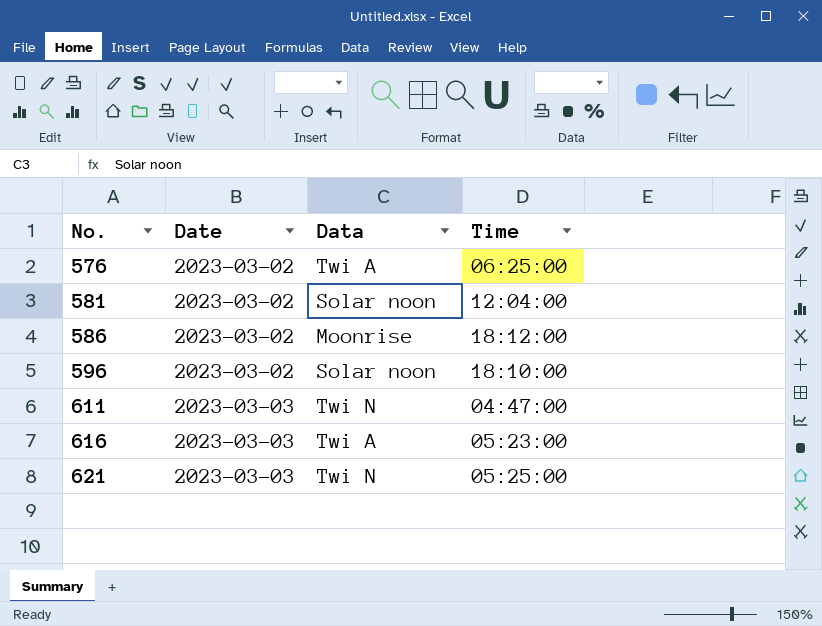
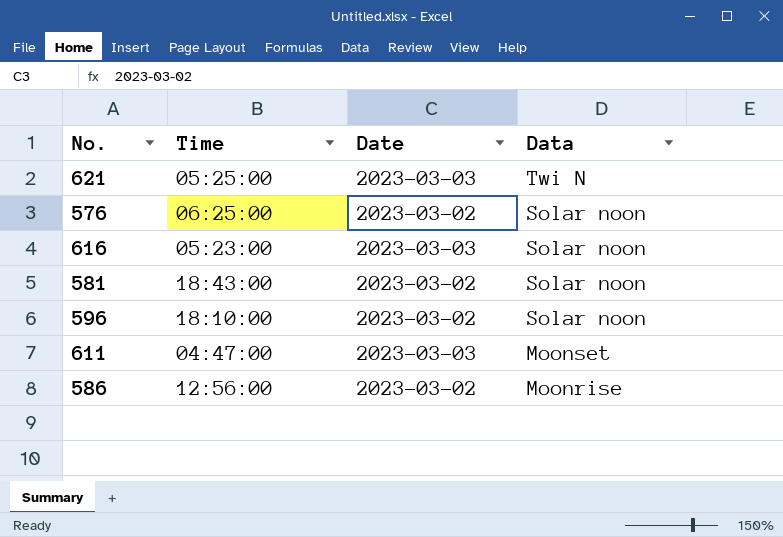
row order: No. ascending -> Data descending
column Time | position: 4 -> 2
576 | Data: Twi A -> Solar noon
616 | Data: Twi A -> Solar noon
581 | Time: 12:04:00 -> 18:43:00
611 | Data: Twi N -> Moonset
586 | Time: 18:12:00 -> 12:56:00

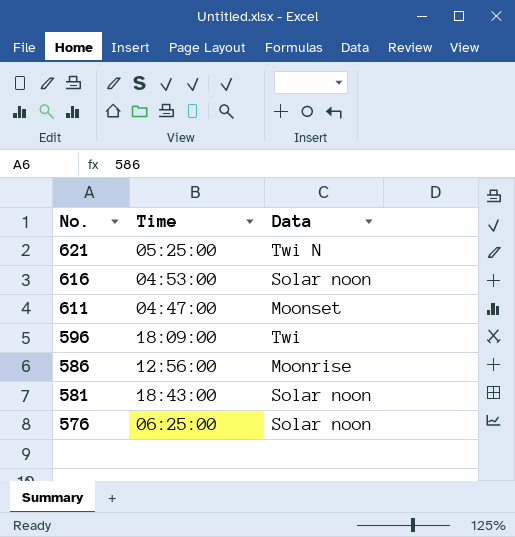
row order: Data descending -> No. descending
column Date | position: 3 -> none
616 | Time: 05:23:00 -> 04:53:00
596 | Time: 18:10:00 -> 18:09:00
596 | Data: Solar noon -> Twi

